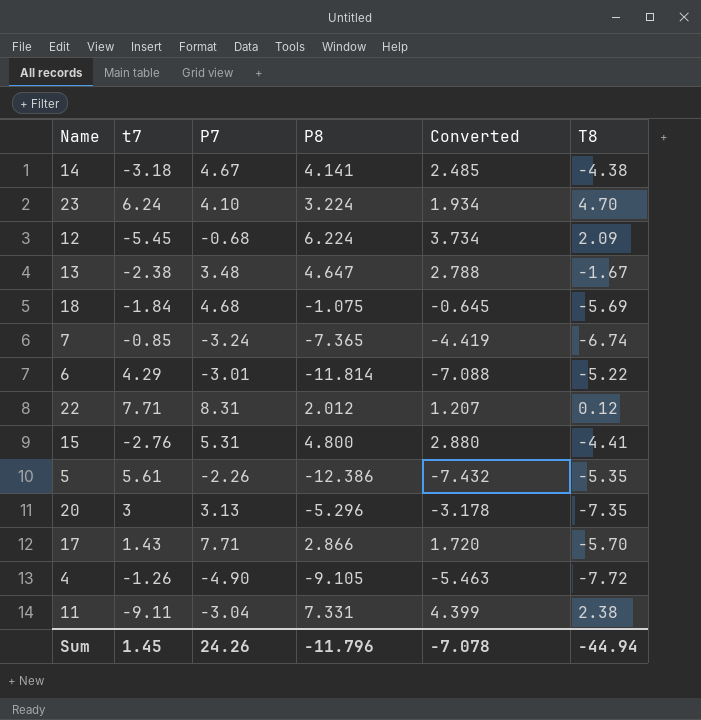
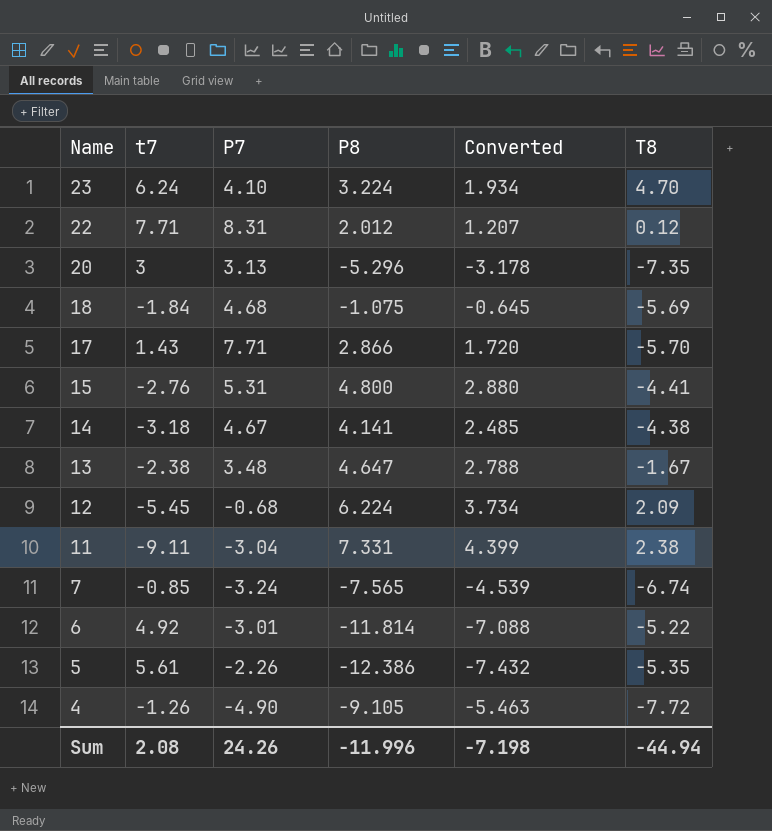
row order: none -> Name descending
7 | P8: -7.365 -> -7.565
7 | Converted: -4.419 -> -4.539
6 | t7: 4.29 -> 4.92
Sum | t7: 1.45 -> 2.08
Sum | P8: -11.796 -> -11.996
Sum | Converted: -7.078 -> -7.198

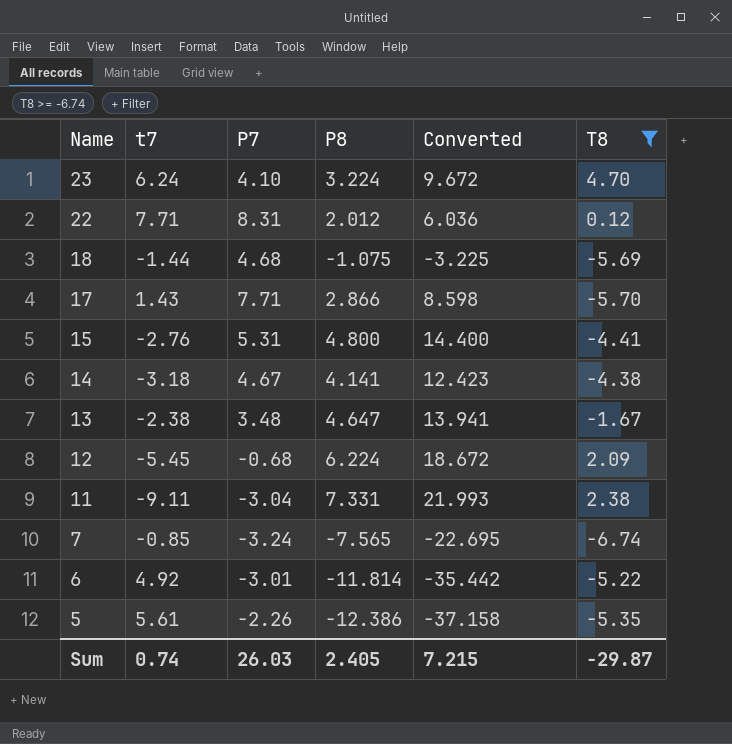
filter: none -> T8 >= -6.74
column Converted | formula: [P8] * 0.6 -> [P8] * 3
18 | t7: -1.84 -> -1.44
Sum | t7: 2.08 -> 0.74
Sum | P7: 24.26 -> 26.03
Sum | P8: -11.996 -> 2.405
Sum | Converted: -7.198 -> 7.215
Sum | T8: -44.94 -> -29.87

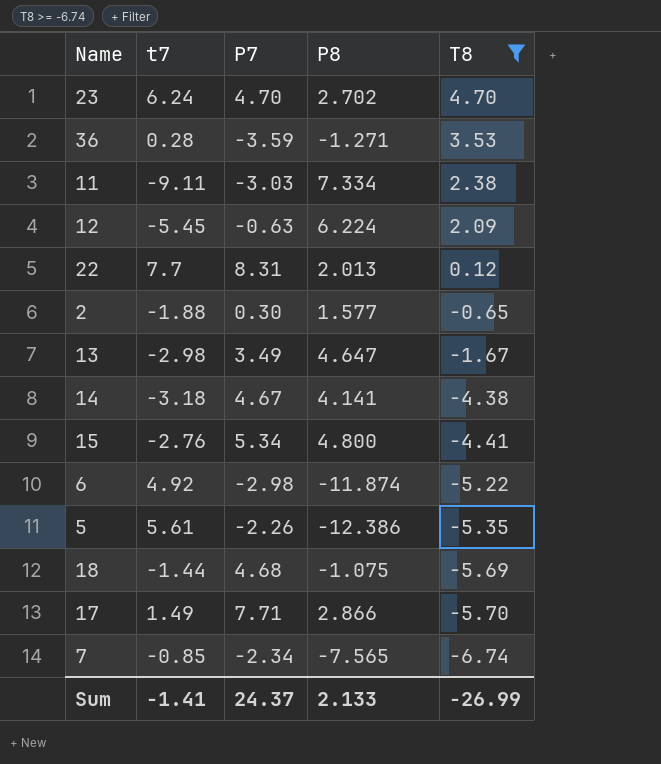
row order: Name descending -> T8 descending
column Converted | formula: [P8] * 3 -> none
23 | P7: 4.10 -> 4.70
23 | P8: 3.224 -> 2.702
row 36: none -> 0.28 | -3.59 | -1.271 | 3.53
11 | P7: -3.04 -> -3.03
11 | P8: 7.331 -> 7.334
12 | P7: -0.68 -> -0.63
22 | t7: 7.71 -> 7.7
22 | P8: 2.012 -> 2.013
row 2: none -> -1.88 | 0.30 | 1.577 | -0.65
13 | t7: -2.38 -> -2.98
13 | P7: 3.48 -> 3.49
15 | P7: 5.31 -> 5.34
6 | P7: -3.01 -> -2.98
6 | P8: -11.814 -> -11.874
17 | t7: 1.43 -> 1.49
7 | P7: -3.24 -> -2.34
Sum | t7: 0.74 -> -1.41
Sum | P7: 26.03 -> 24.37
Sum | P8: 2.405 -> 2.133
Sum | T8: -29.87 -> -26.99

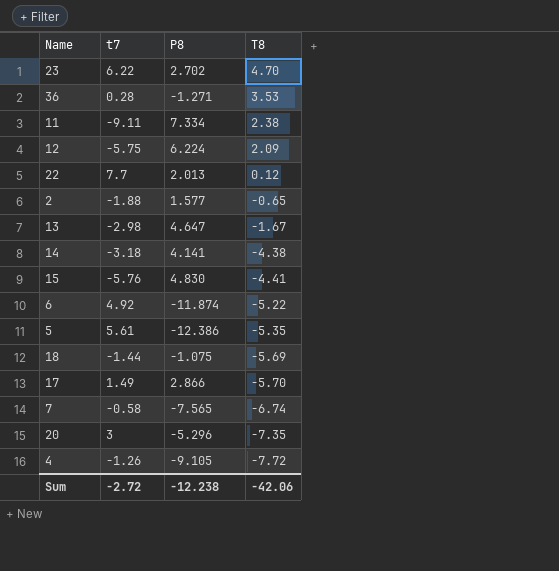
filter: T8 >= -6.74 -> none
column P7 | position: 3 -> none
23 | t7: 6.24 -> 6.22
12 | t7: -5.45 -> -5.75
15 | t7: -2.76 -> -5.76
15 | P8: 4.800 -> 4.830
7 | t7: -0.85 -> -0.58
Sum | t7: -1.41 -> -2.72
Sum | P8: 2.133 -> -12.238
Sum | T8: -26.99 -> -42.06

